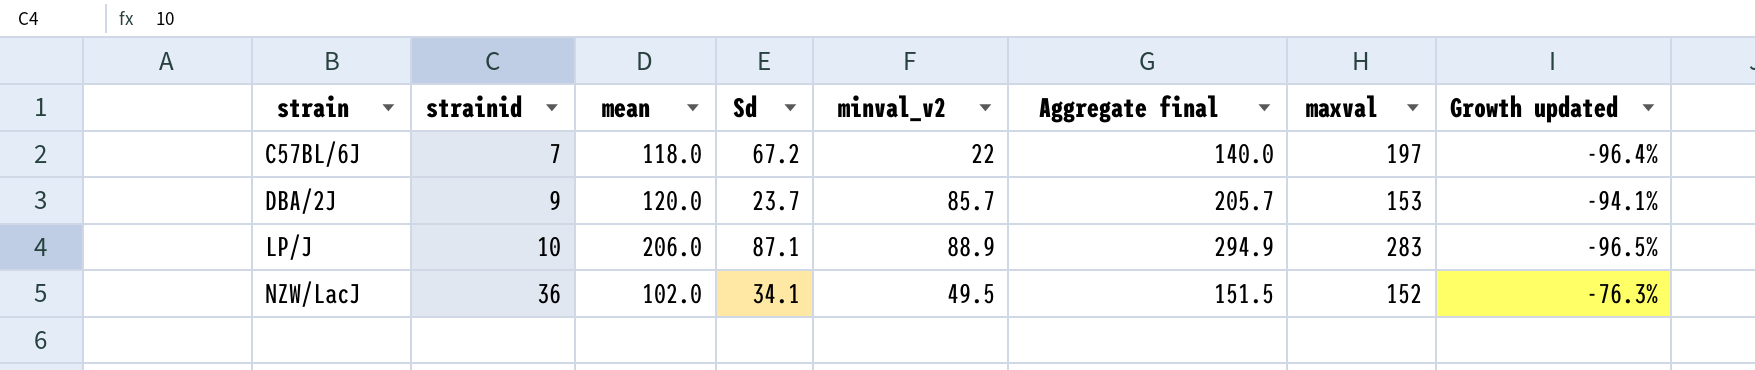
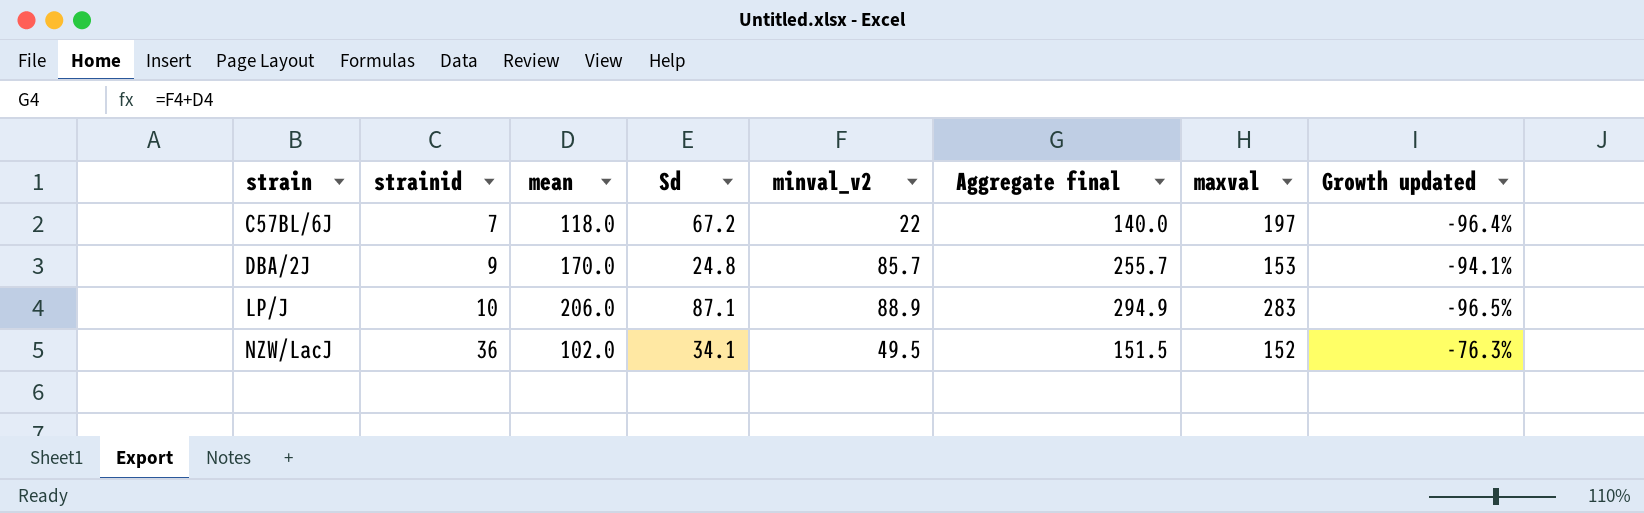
DBA/2J | mean: 120.0 -> 170.0
DBA/2J | Sd: 23.7 -> 24.8
DBA/2J | Aggregate final: 205.7 -> 255.7

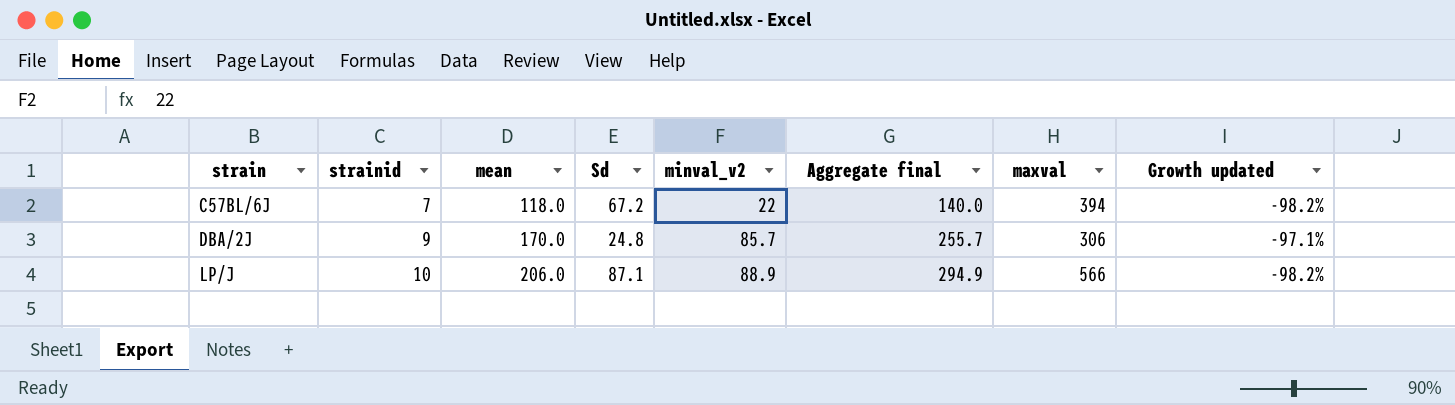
row NZW/LacJ: 36 | 102.0 | 34.1 | 49.5 | 151.5 | 152 | -76.3% -> none
C57BL/6J | maxval: 197 -> 394
C57BL/6J | Growth updated: -96.4% -> -98.2%
DBA/2J | maxval: 153 -> 306
DBA/2J | Growth updated: -94.1% -> -97.1%
LP/J | maxval: 283 -> 566
LP/J | Growth updated: -96.5% -> -98.2%

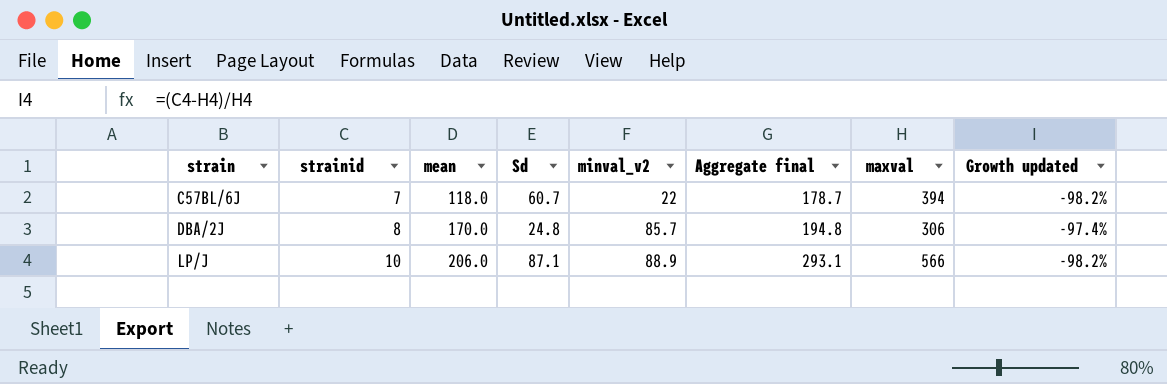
column Aggregate final | formula: [mean] + [minval_v2] -> [mean] + [Sd]
C57BL/6J | Sd: 67.2 -> 60.7
DBA/2J | strainid: 9 -> 8
DBA/2J | Growth updated: -97.1% -> -97.4%

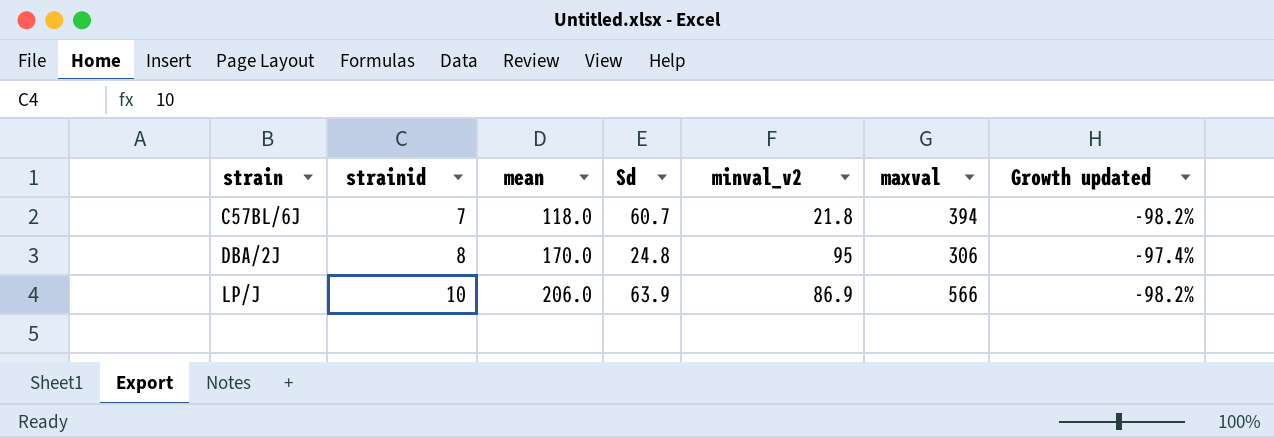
column Aggregate final | formula: [mean] + [Sd] -> none
C57BL/6J | minval_v2: 22 -> 21.8
DBA/2J | minval_v2: 85.7 -> 95
LP/J | Sd: 87.1 -> 63.9
LP/J | minval_v2: 88.9 -> 86.9

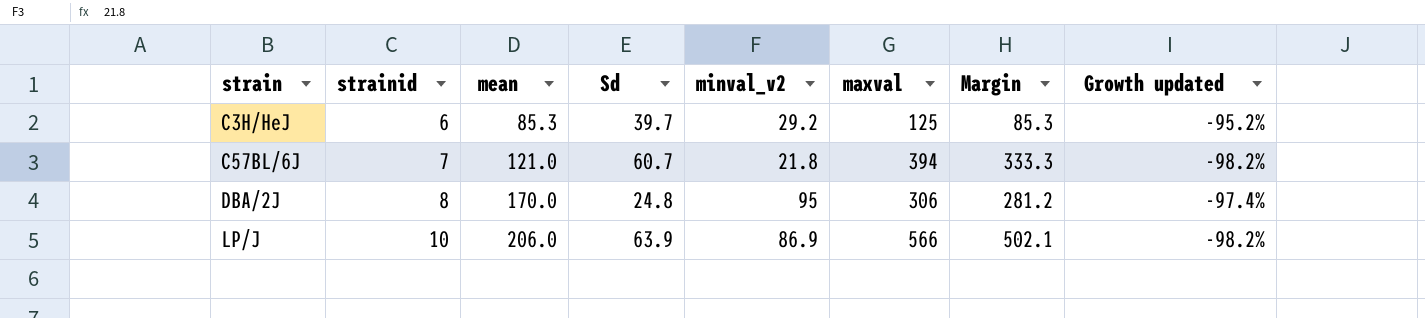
column Margin | formula: none -> [maxval] - [Sd]
row C3H/HeJ: none -> 6 | 85.3 | 39.7 | 29.2 | 125 | 85.3 | -95.2%
C57BL/6J | mean: 118.0 -> 121.0

